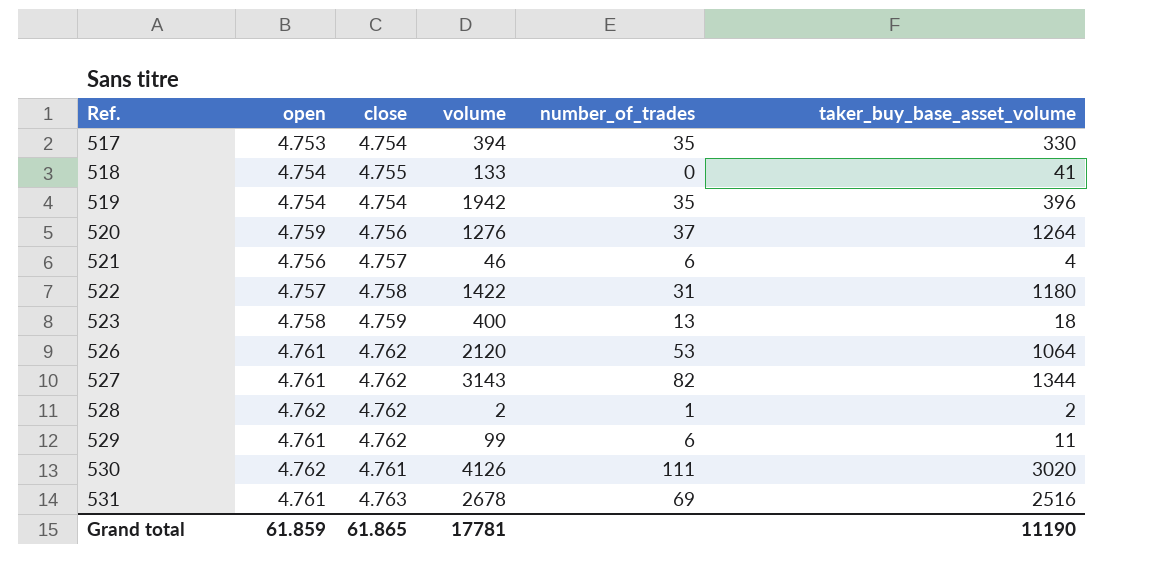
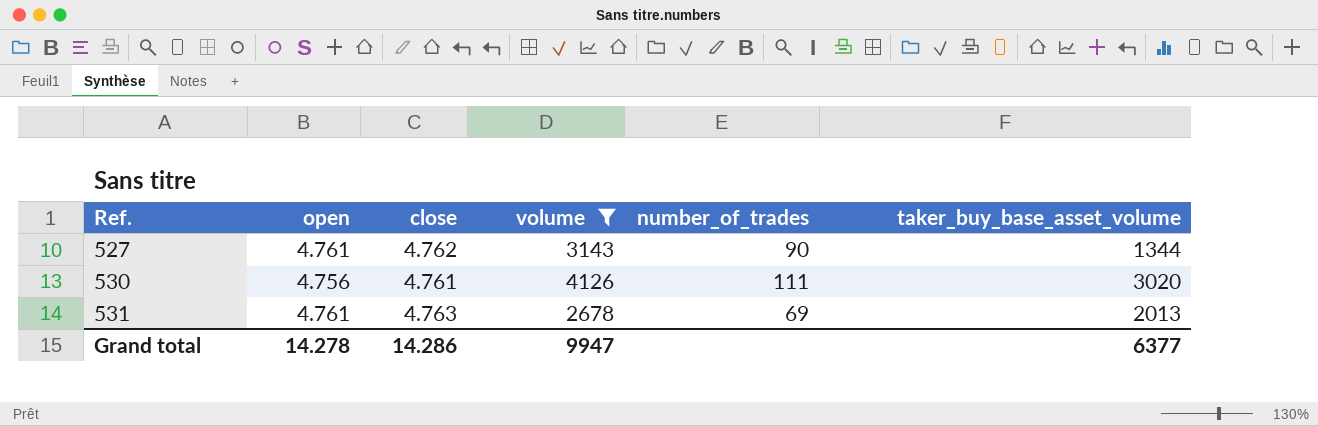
filter: none -> volume >= 2678
527 | number_of_trades: 82 -> 90
530 | open: 4.762 -> 4.756
531 | taker_buy_base_asset_volume: 2516 -> 2013
Grand total | open: 61.859 -> 14.278
Grand total | close: 61.865 -> 14.286
Grand total | volume: 17781 -> 9947
Grand total | taker_buy_base_asset_volume: 11190 -> 6377

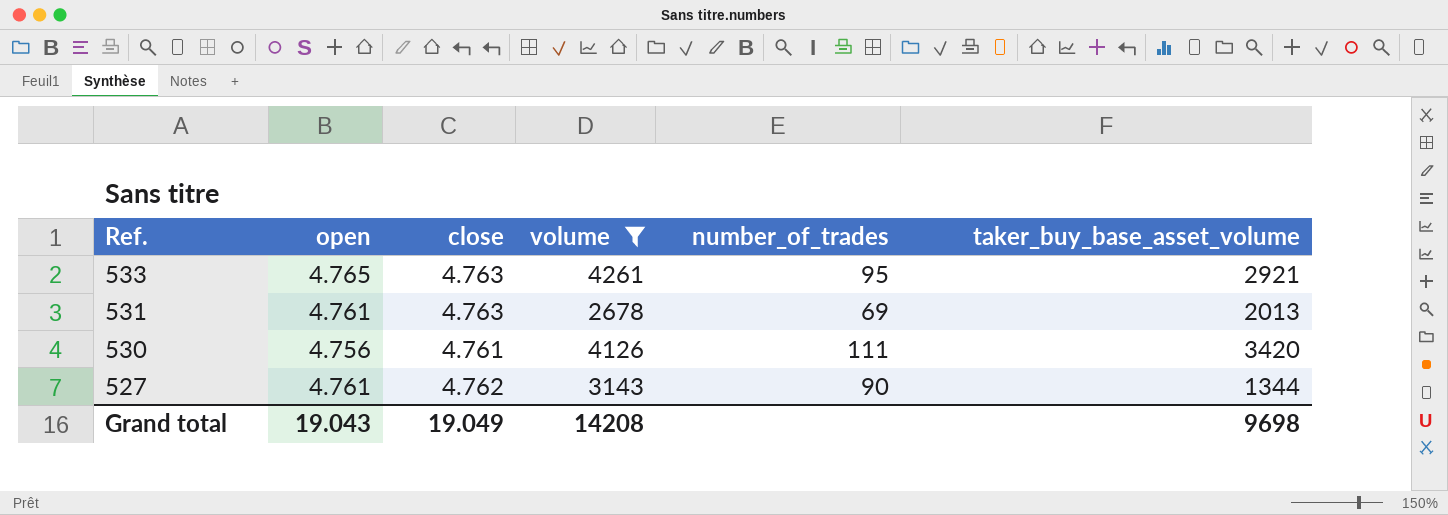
row order: Ref. ascending -> Ref. descending
row 533: none -> 4.765 | 4.763 | 4261 | 95 | 2921
530 | taker_buy_base_asset_volume: 3020 -> 3420
Grand total | open: 14.278 -> 19.043
Grand total | close: 14.286 -> 19.049
Grand total | volume: 9947 -> 14208
Grand total | taker_buy_base_asset_volume: 6377 -> 9698

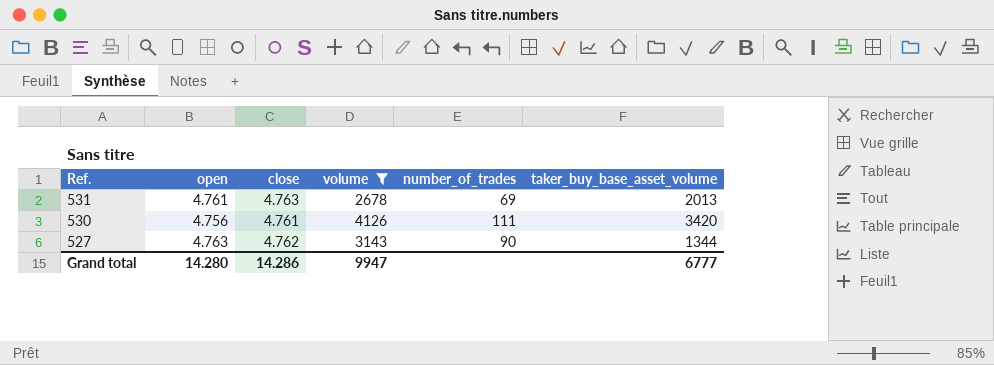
row 533: 4.765 | 4.763 | 4261 | 95 | 2921 -> none
527 | open: 4.761 -> 4.763
Grand total | open: 19.043 -> 14.280
Grand total | close: 19.049 -> 14.286
Grand total | volume: 14208 -> 9947
Grand total | taker_buy_base_asset_volume: 9698 -> 6777

